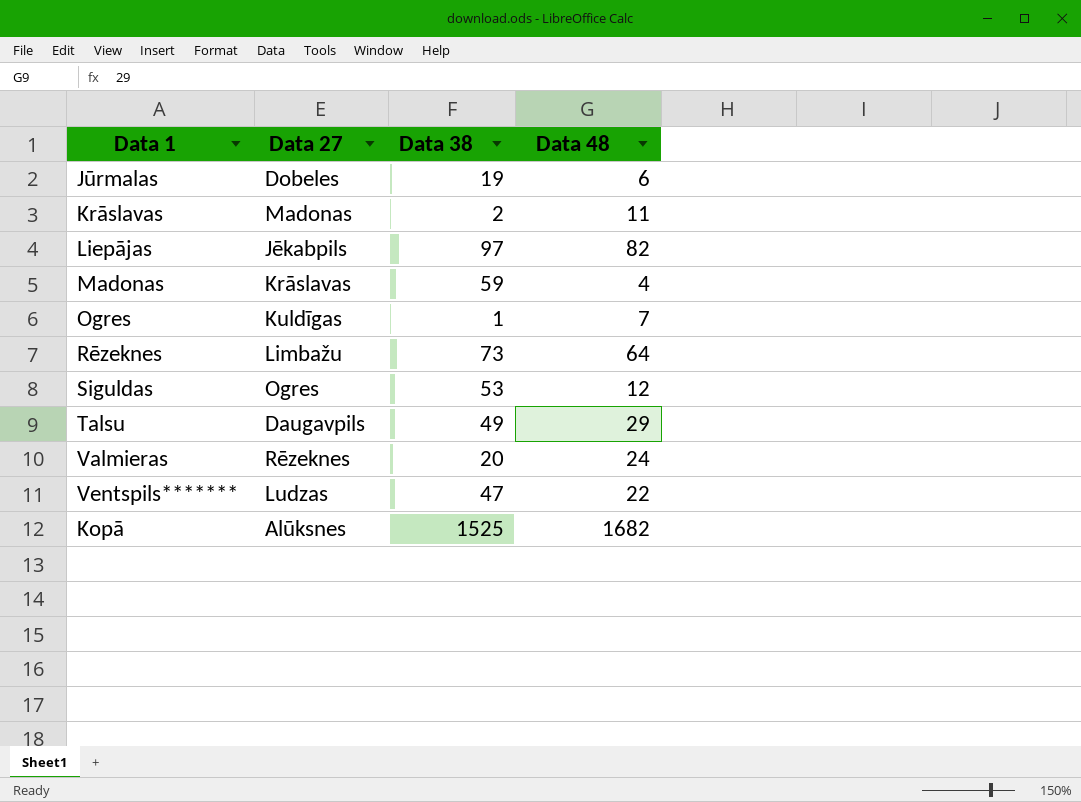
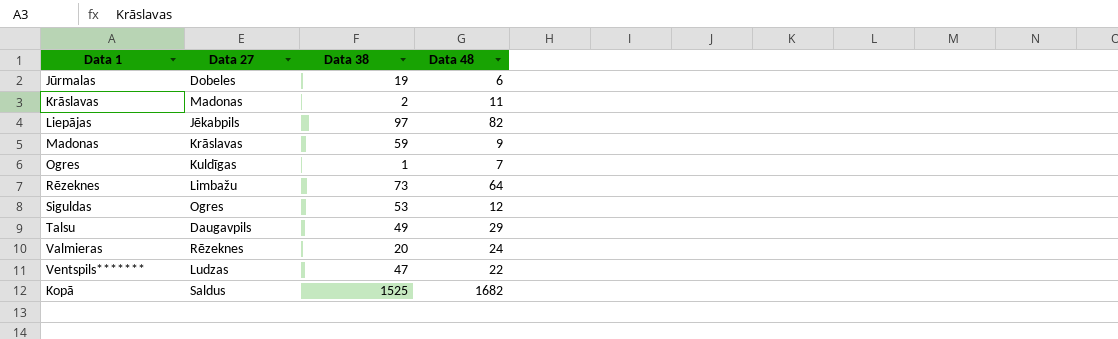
Madonas | Data 48: 4 -> 9
Kopā | Data 27: Alūksnes -> Saldus

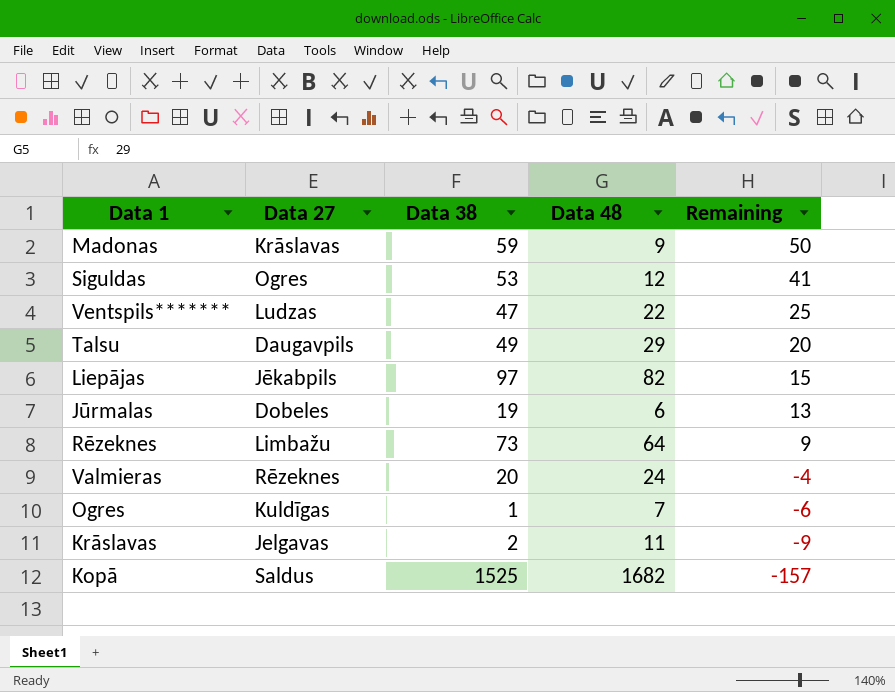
row order: none -> Remaining descending
column Remaining | formula: none -> [Data 38] - [Data 48]
Krāslavas | Data 27: Madonas -> Jelgavas

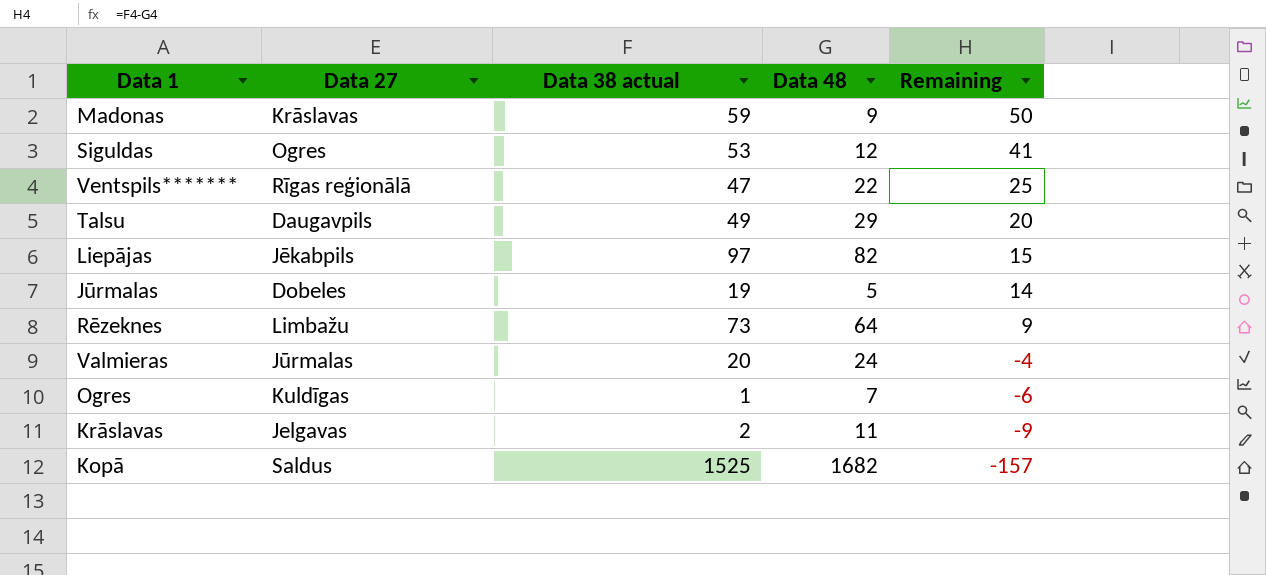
column name: Data 38 -> Data 38 actual
Ventspils******* | Data 27: Ludzas -> Rīgas reģionālā
Jūrmalas | Data 48: 6 -> 5
Jūrmalas | Remaining: 13 -> 14
Valmieras | Data 27: Rēzeknes -> Jūrmalas

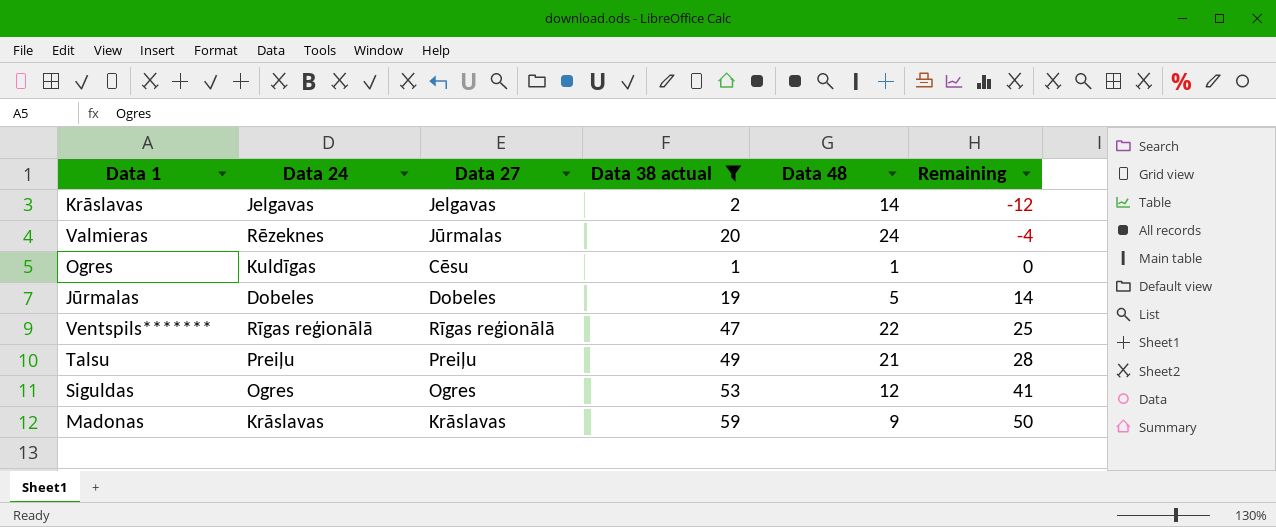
filter: none -> Data 38 actual <= 59
row order: Remaining descending -> Remaining ascending
column Data 24 | position: none -> 2
Krāslavas | Data 48: 11 -> 14
Krāslavas | Remaining: -9 -> -12
Ogres | Data 27: Kuldīgas -> Cēsu
Ogres | Data 48: 7 -> 1
Ogres | Remaining: -6 -> 0
Talsu | Data 27: Daugavpils -> Preiļu
Talsu | Data 48: 29 -> 21
Talsu | Remaining: 20 -> 28

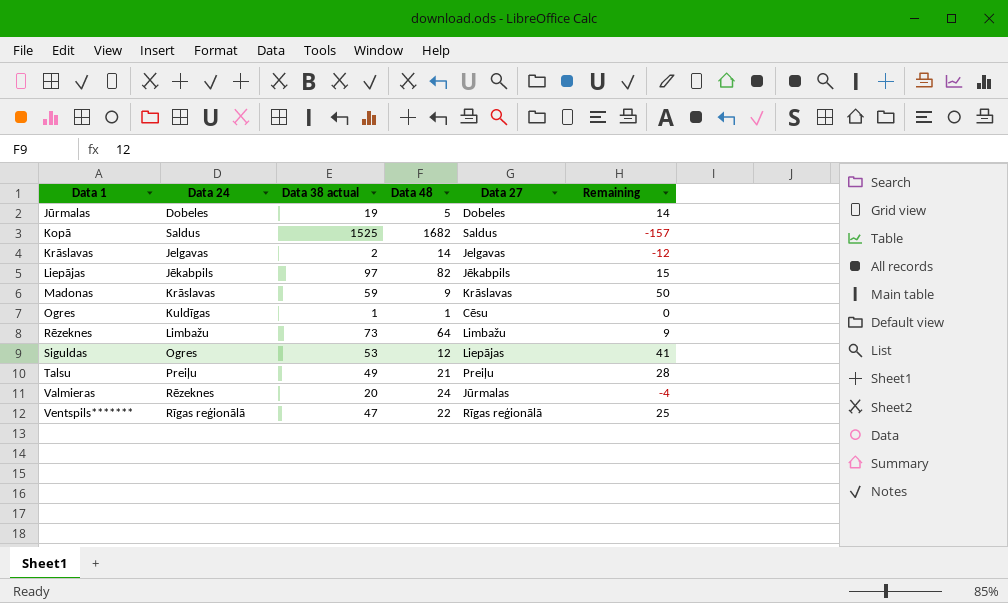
filter: Data 38 actual <= 59 -> none
row order: Remaining ascending -> Data 1 ascending
column Data 27 | position: 3 -> 5
Siguldas | Data 27: Ogres -> Liepājas

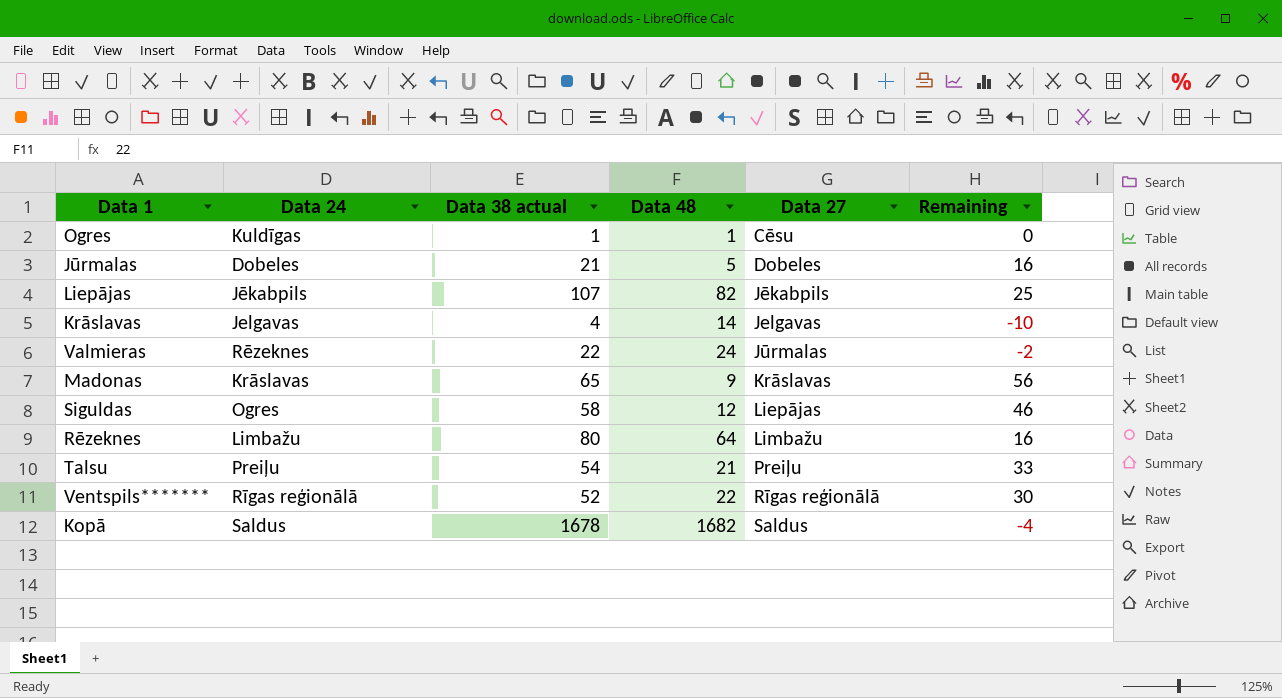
row order: Data 1 ascending -> Data 27 ascending
Jūrmalas | Data 38 actual: 19 -> 21
Jūrmalas | Remaining: 14 -> 16
Liepājas | Data 38 actual: 97 -> 107
Liepājas | Remaining: 15 -> 25
Krāslavas | Data 38 actual: 2 -> 4
Krāslavas | Remaining: -12 -> -10
Valmieras | Data 38 actual: 20 -> 22
Valmieras | Remaining: -4 -> -2
Madonas | Data 38 actual: 59 -> 65
Madonas | Remaining: 50 -> 56
Siguldas | Data 38 actual: 53 -> 58
Siguldas | Remaining: 41 -> 46
Rēzeknes | Data 38 actual: 73 -> 80
Rēzeknes | Remaining: 9 -> 16
Talsu | Data 38 actual: 49 -> 54
Talsu | Remaining: 28 -> 33
Ventspils******* | Data 38 actual: 47 -> 52
Ventspils******* | Remaining: 25 -> 30
Kopā | Data 38 actual: 1525 -> 1678
Kopā | Remaining: -157 -> -4

